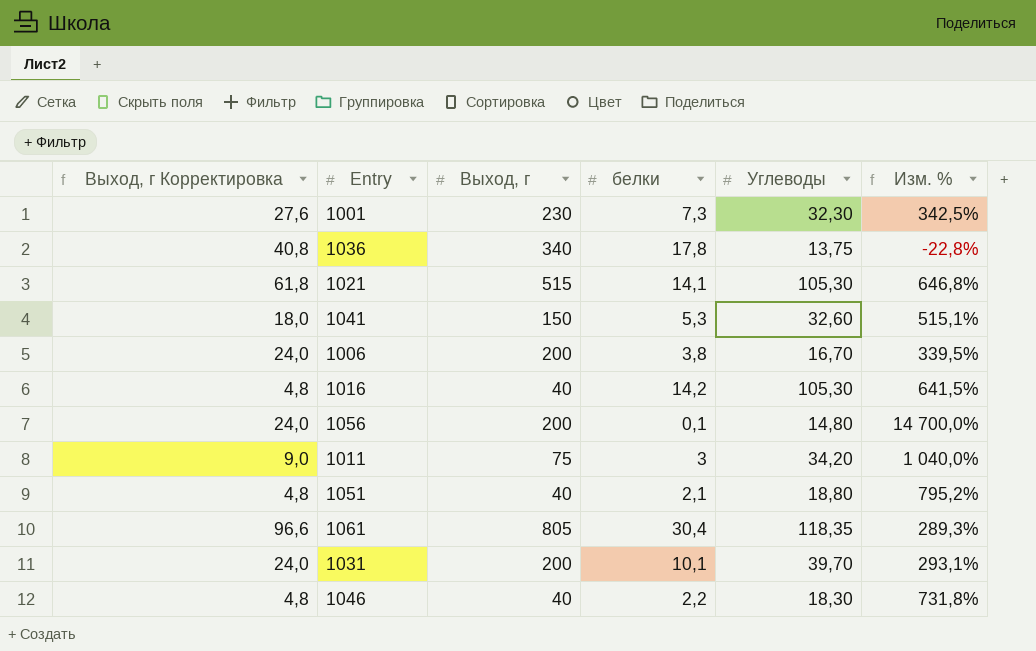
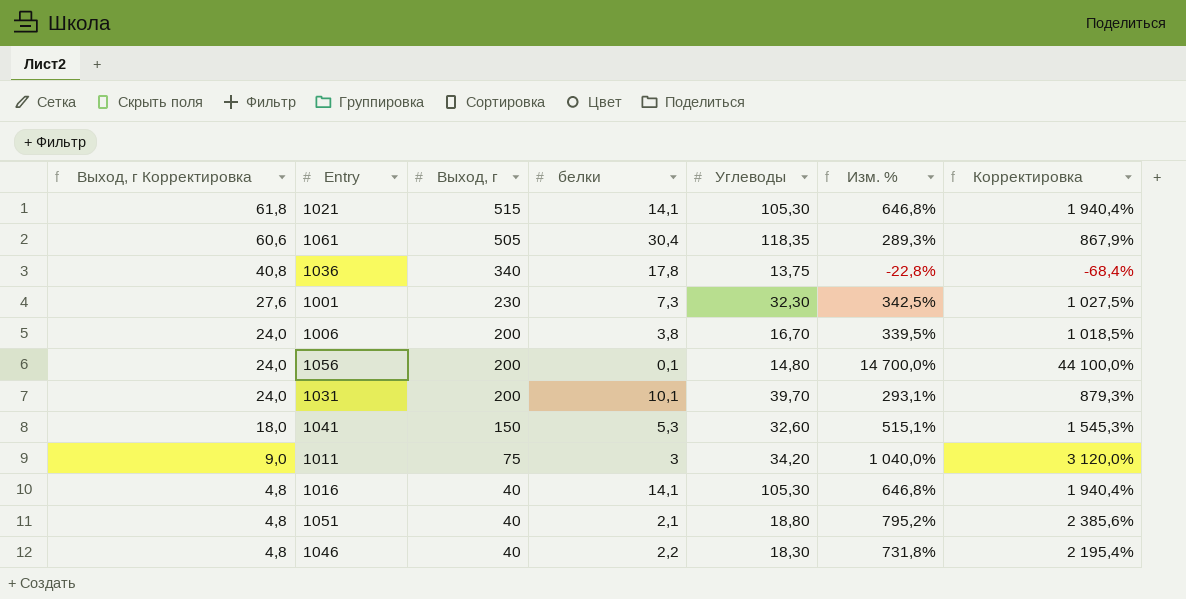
row order: none -> Выход, г Корректировка descending
column Корректировка | formula: none -> [Изм. %] * 3
1061 | Выход, г Корректировка: 96,6 -> 60,6
1061 | Выход, г: 805 -> 505
1016 | белки: 14,2 -> 14,1
1016 | Изм. %: 641,5% -> 646,8%

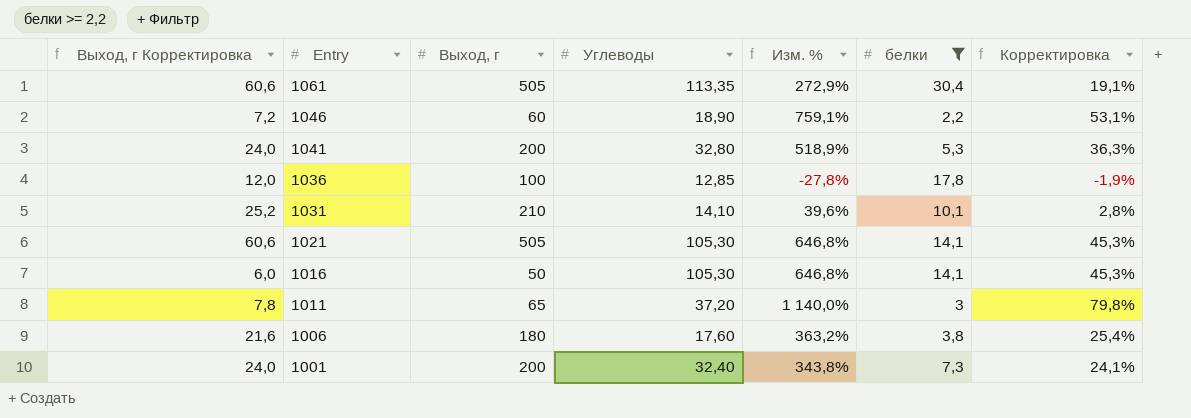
filter: none -> белки >= 2,2
row order: Выход, г Корректировка descending -> Entry descending
column белки | position: 4 -> 6
column Корректировка | formula: [Изм. %] * 3 -> [Изм. %] * 0,07
1061 | Углеводы: 118,35 -> 113,35
1061 | Изм. %: 289,3% -> 272,9%
1046 | Выход, г Корректировка: 4,8 -> 7,2
1046 | Выход, г: 40 -> 60
1046 | Углеводы: 18,30 -> 18,90
1046 | Изм. %: 731,8% -> 759,1%
1041 | Выход, г Корректировка: 18,0 -> 24,0
1041 | Выход, г: 150 -> 200
1041 | Углеводы: 32,60 -> 32,80
1041 | Изм. %: 515,1% -> 518,9%
1036 | Выход, г Корректировка: 40,8 -> 12,0
1036 | Выход, г: 340 -> 100
1036 | Углеводы: 13,75 -> 12,85
1036 | Изм. %: -22,8% -> -27,8%
1031 | Выход, г Корректировка: 24,0 -> 25,2
1031 | Выход, г: 200 -> 210
1031 | Углеводы: 39,70 -> 14,10
1031 | Изм. %: 293,1% -> 39,6%
1021 | Выход, г Корректировка: 61,8 -> 60,6
1021 | Выход, г: 515 -> 505
1016 | Выход, г Корректировка: 4,8 -> 6,0
1016 | Выход, г: 40 -> 50
1011 | Выход, г Корректировка: 9,0 -> 7,8
1011 | Выход, г: 75 -> 65
1011 | Углеводы: 34,20 -> 37,20
1011 | Изм. %: 1 040,0% -> 1 140,0%
1006 | Выход, г Корректировка: 24,0 -> 21,6
1006 | Выход, г: 200 -> 180
1006 | Углеводы: 16,70 -> 17,60
1006 | Изм. %: 339,5% -> 363,2%
1001 | Выход, г Корректировка: 27,6 -> 24,0
1001 | Выход, г: 230 -> 200
1001 | Углеводы: 32,30 -> 32,40
1001 | Изм. %: 342,5% -> 343,8%

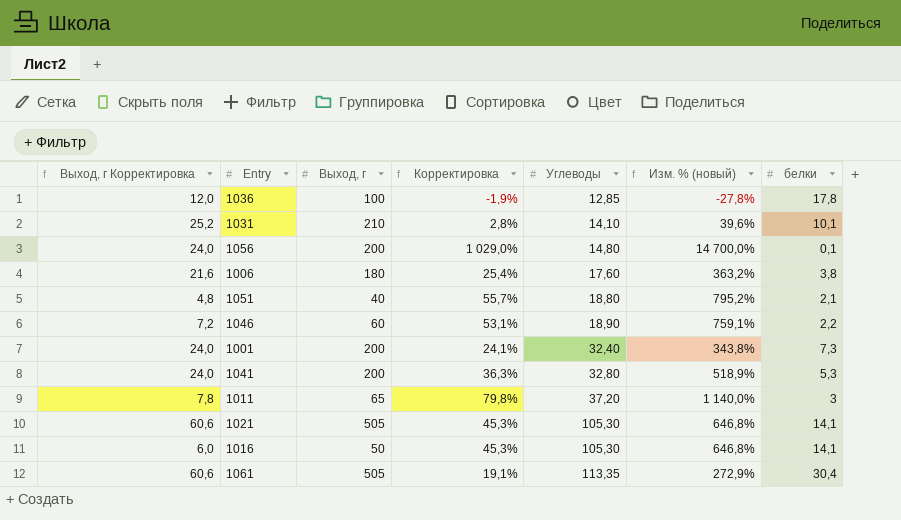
filter: белки >= 2,2 -> none
row order: Entry descending -> Углеводы ascending
column Корректировка | position: 7 -> 4
column name: Изм. % -> Изм. % (новый)

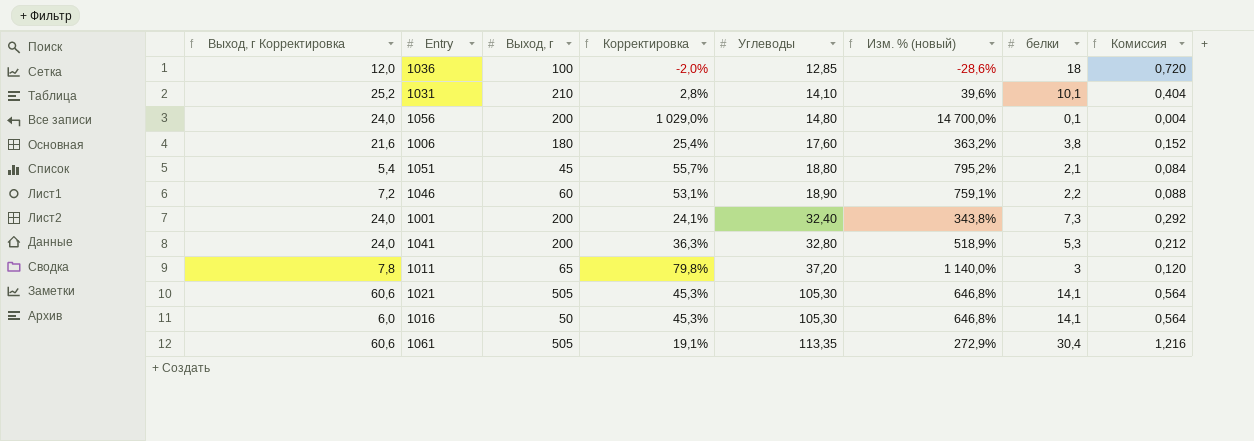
column Комиссия | formula: none -> [белки] * 0,04
1036 | Корректировка: -1,9% -> -2,0%
1036 | Изм. % (новый): -27,8% -> -28,6%
1036 | белки: 17,8 -> 18
1051 | Выход, г Корректировка: 4,8 -> 5,4
1051 | Выход, г: 40 -> 45

